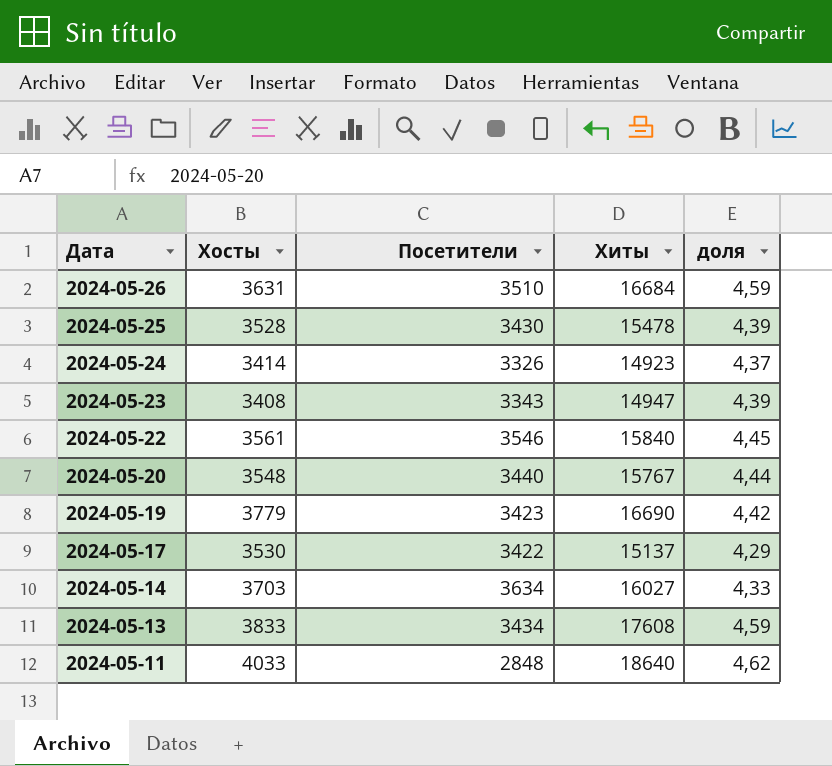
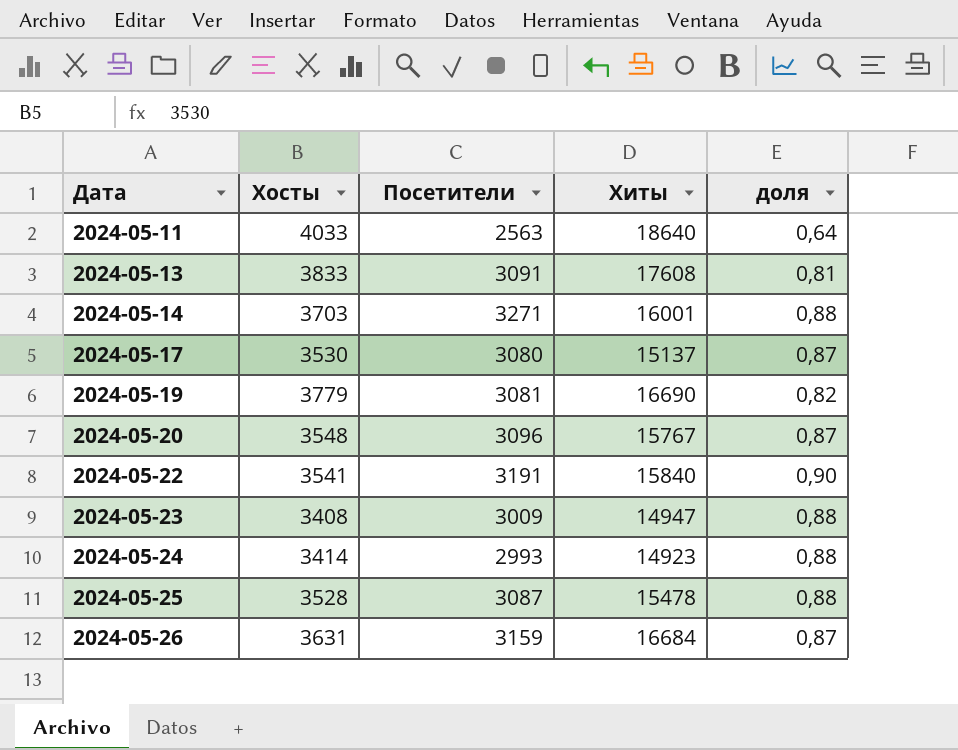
row order: Дата descending -> Дата ascending
column доля | formula: [Хиты] / [Хосты] -> [Посетители] / [Хосты]
2024-05-11 | Посетители: 2848 -> 2563
2024-05-13 | Посетители: 3434 -> 3091
2024-05-14 | Посетители: 3634 -> 3271
2024-05-14 | Хиты: 16027 -> 16001
2024-05-17 | Посетители: 3422 -> 3080
2024-05-19 | Посетители: 3423 -> 3081
2024-05-20 | Посетители: 3440 -> 3096
2024-05-22 | Хосты: 3561 -> 3541
2024-05-22 | Посетители: 3546 -> 3191
2024-05-23 | Посетители: 3343 -> 3009
2024-05-24 | Посетители: 3326 -> 2993
2024-05-25 | Посетители: 3430 -> 3087
2024-05-26 | Посетители: 3510 -> 3159

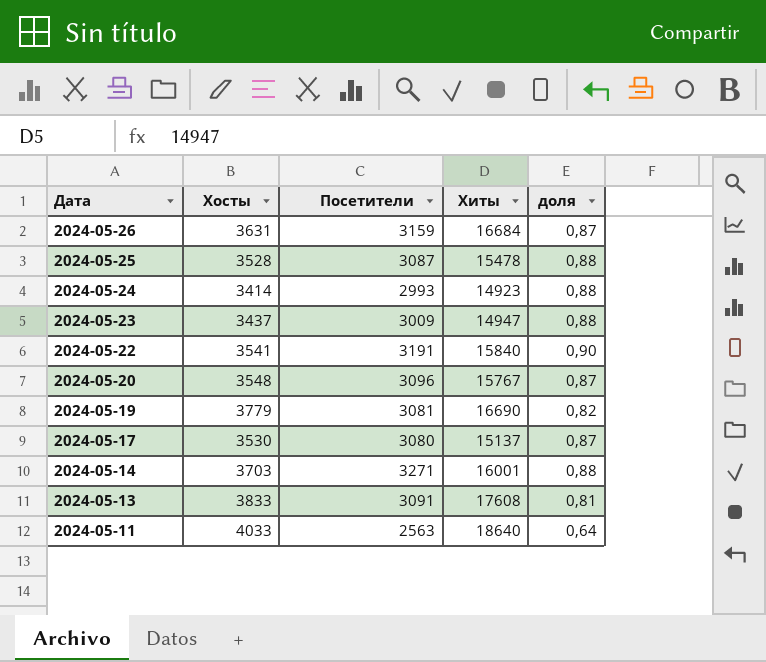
row order: Дата ascending -> Дата descending
2024-05-23 | Хосты: 3408 -> 3437

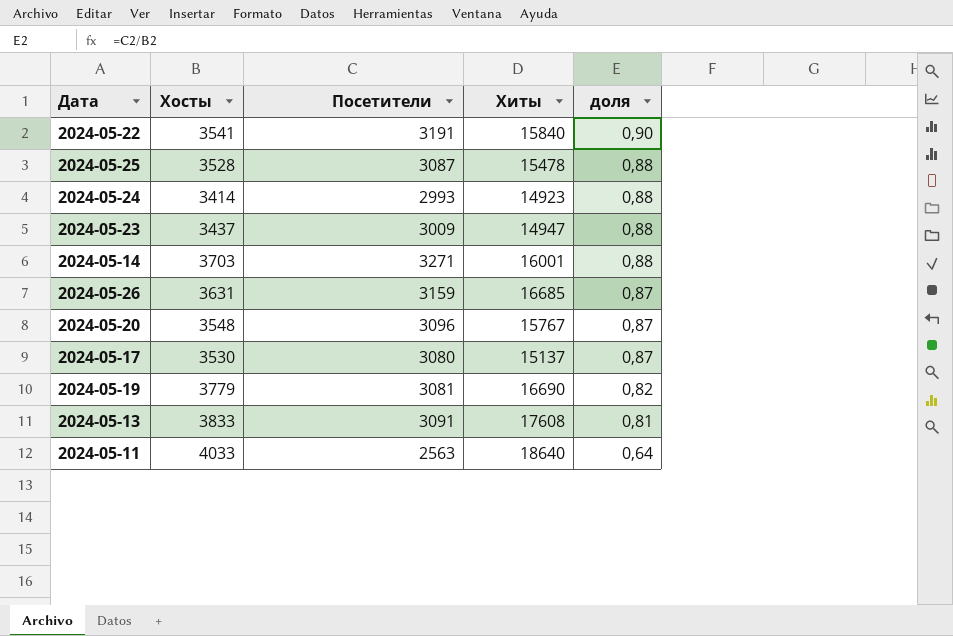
row order: Дата descending -> доля descending
2024-05-26 | Хиты: 16684 -> 16685

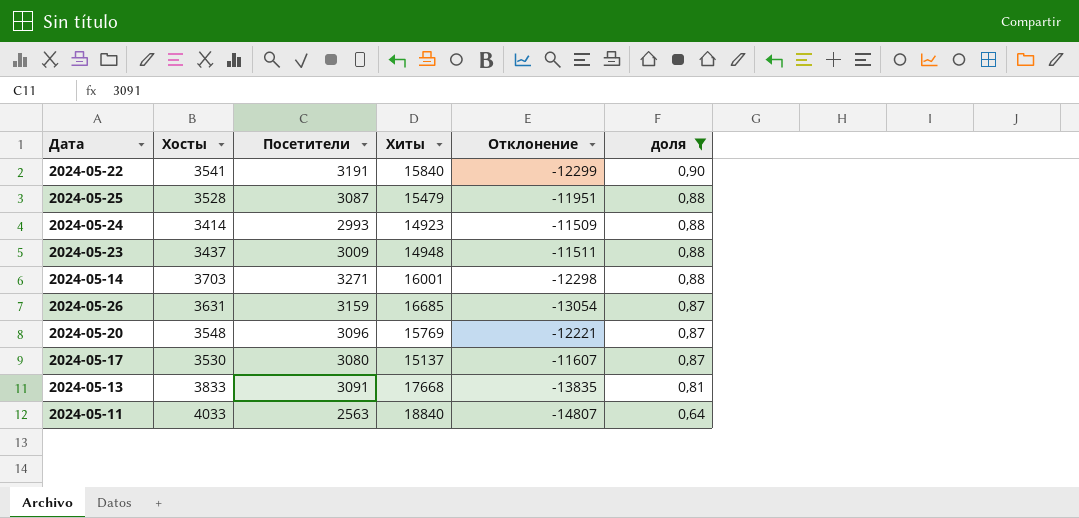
filter: none -> доля != 0,82
column Отклонение | formula: none -> [Хосты] - [Хиты]
2024-05-25 | Хиты: 15478 -> 15479
2024-05-23 | Хиты: 14947 -> 14948
2024-05-20 | Хиты: 15767 -> 15769
2024-05-13 | Хиты: 17608 -> 17668
2024-05-11 | Хиты: 18640 -> 18840

